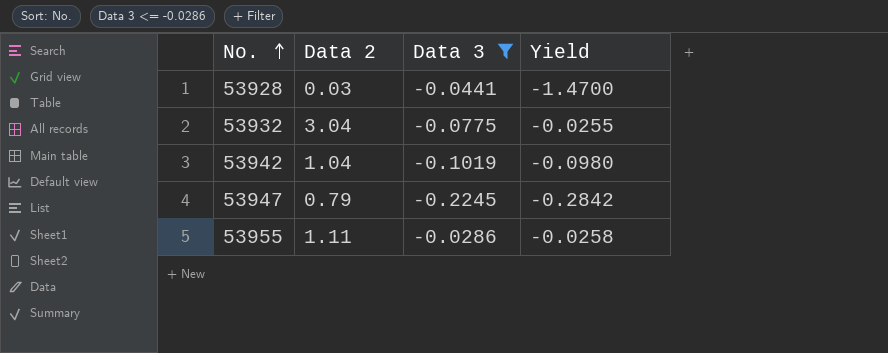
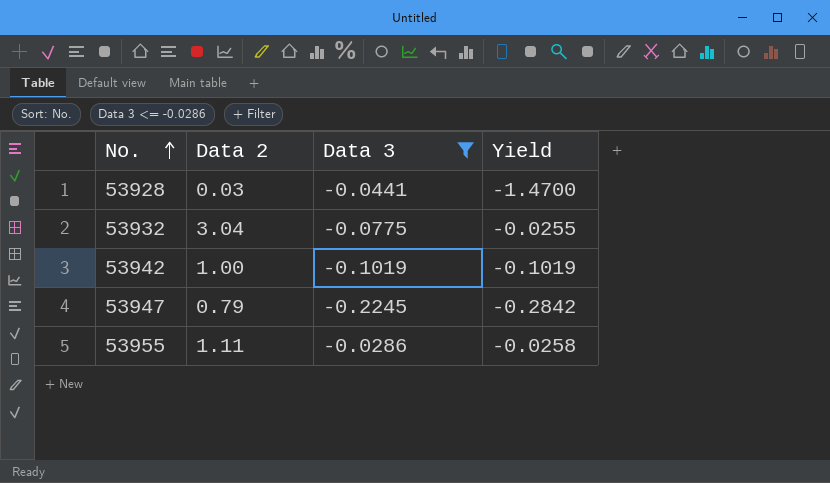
53942 | Data 2: 1.04 -> 1.00
53942 | Yield: -0.0980 -> -0.1019

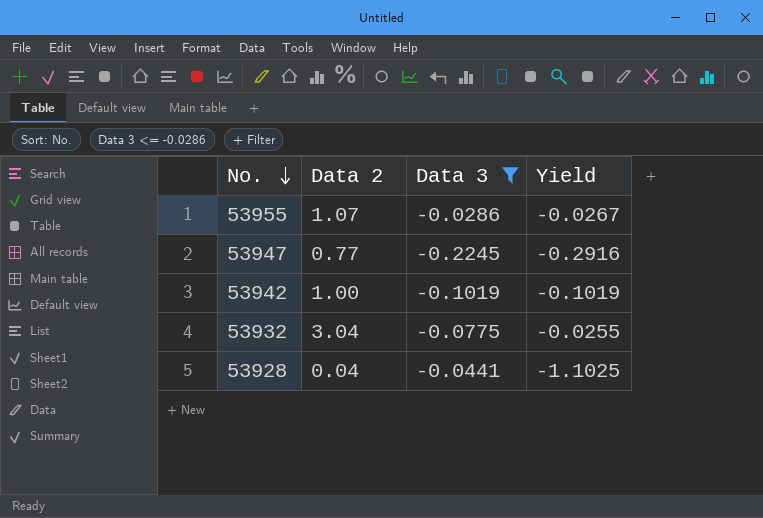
row order: No. ascending -> No. descending
53955 | Data 2: 1.11 -> 1.07
53955 | Yield: -0.0258 -> -0.0267
53947 | Data 2: 0.79 -> 0.77
53947 | Yield: -0.2842 -> -0.2916
53928 | Data 2: 0.03 -> 0.04
53928 | Yield: -1.4700 -> -1.1025

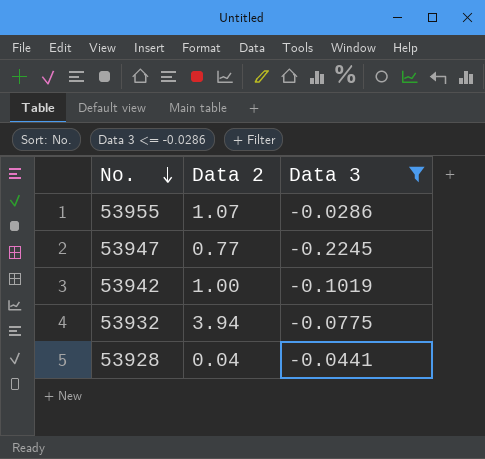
column Yield | formula: [Data 3] / [Data 2] -> none
53932 | Data 2: 3.04 -> 3.94

